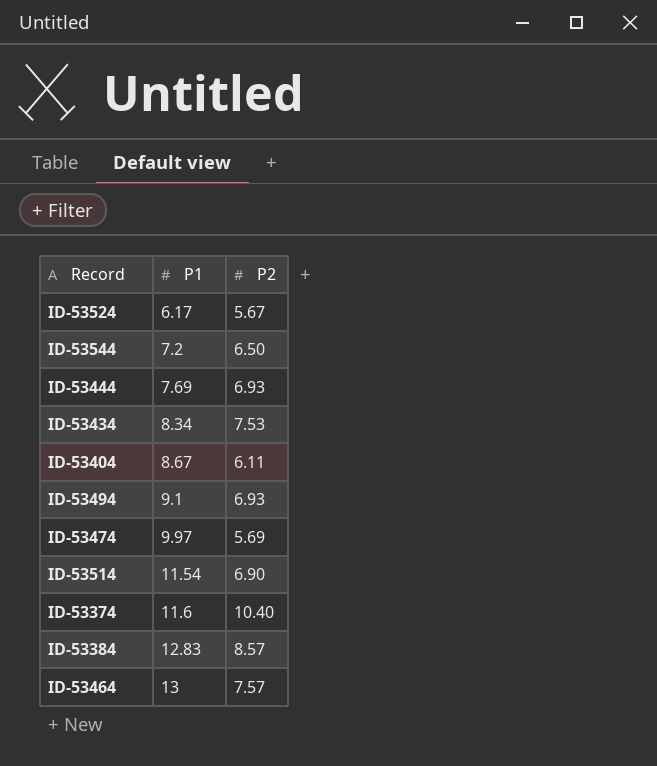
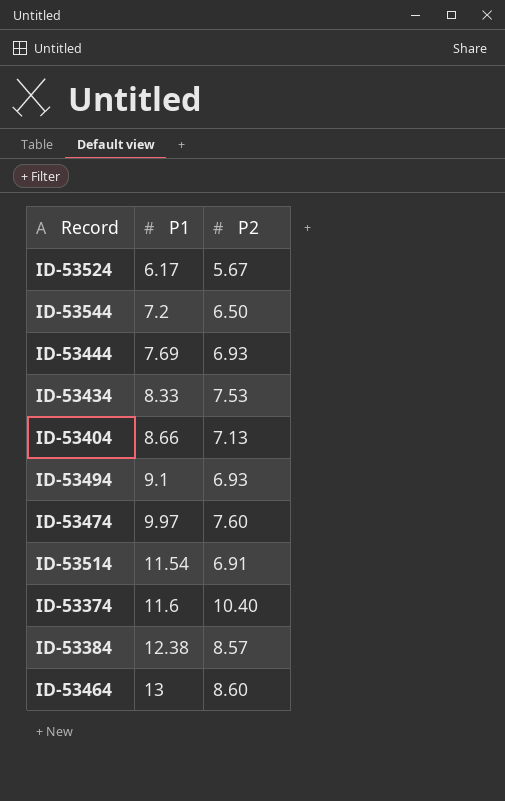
ID-53434 | P1: 8.34 -> 8.33
ID-53404 | P1: 8.67 -> 8.66
ID-53404 | P2: 6.11 -> 7.13
ID-53474 | P2: 5.69 -> 7.60
ID-53514 | P2: 6.90 -> 6.91
ID-53384 | P1: 12.83 -> 12.38
ID-53464 | P2: 7.57 -> 8.60

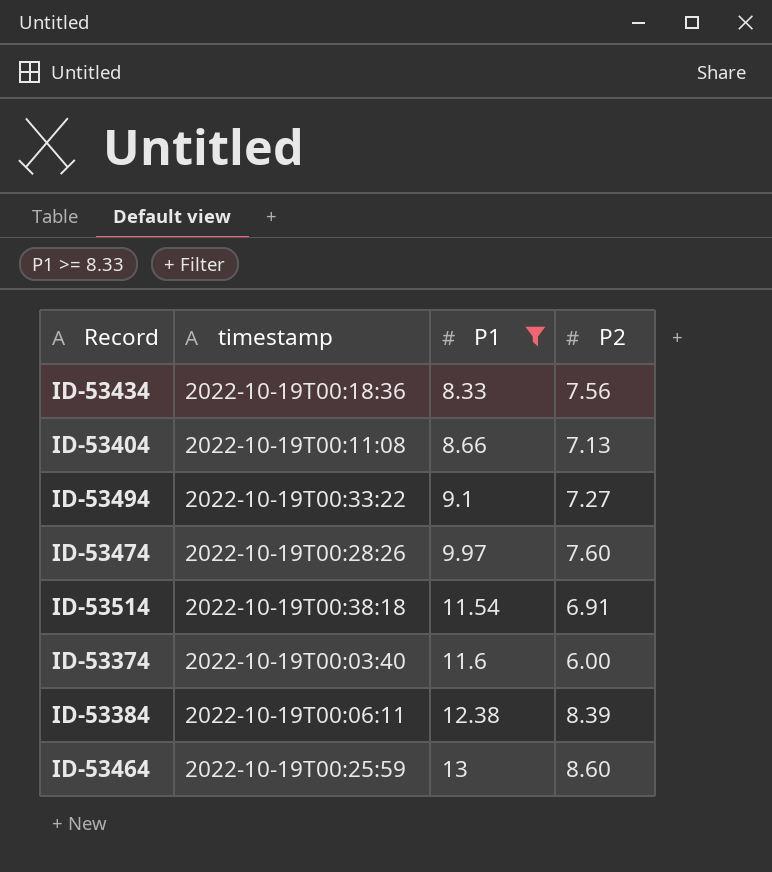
filter: none -> P1 >= 8.33
column timestamp | position: none -> 2
ID-53434 | P2: 7.53 -> 7.56
ID-53494 | P2: 6.93 -> 7.27
ID-53374 | P2: 10.40 -> 6.00
ID-53384 | P2: 8.57 -> 8.39

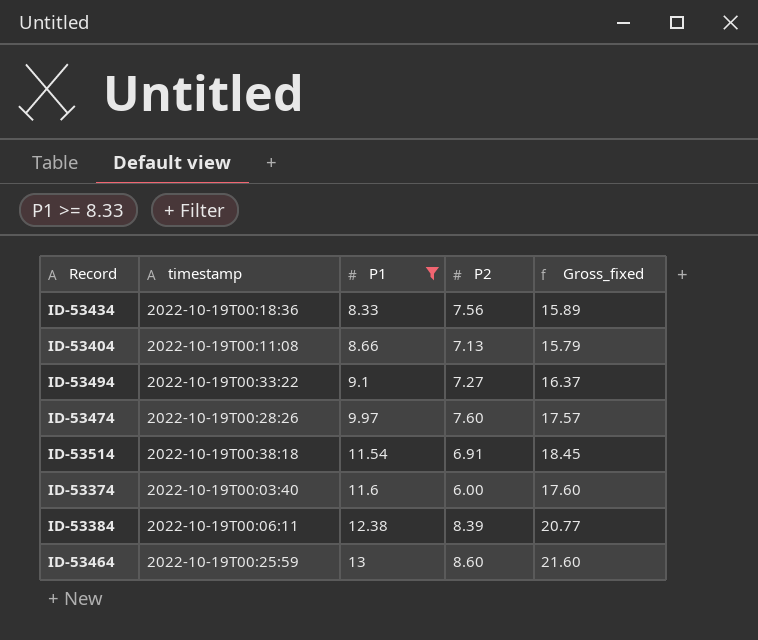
column Gross_fixed | formula: none -> [P1] + [P2]

